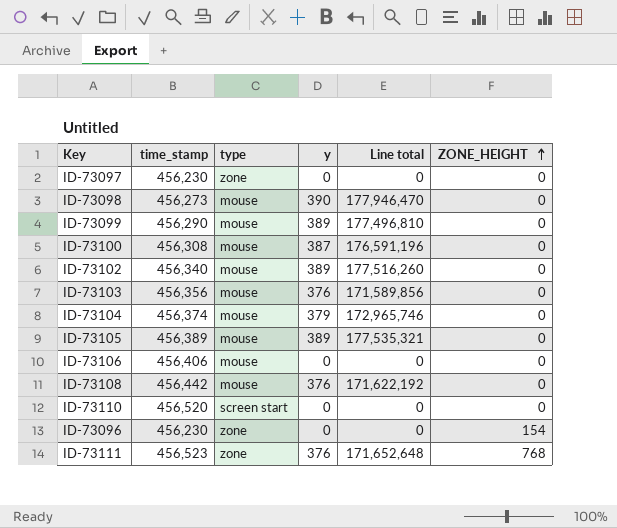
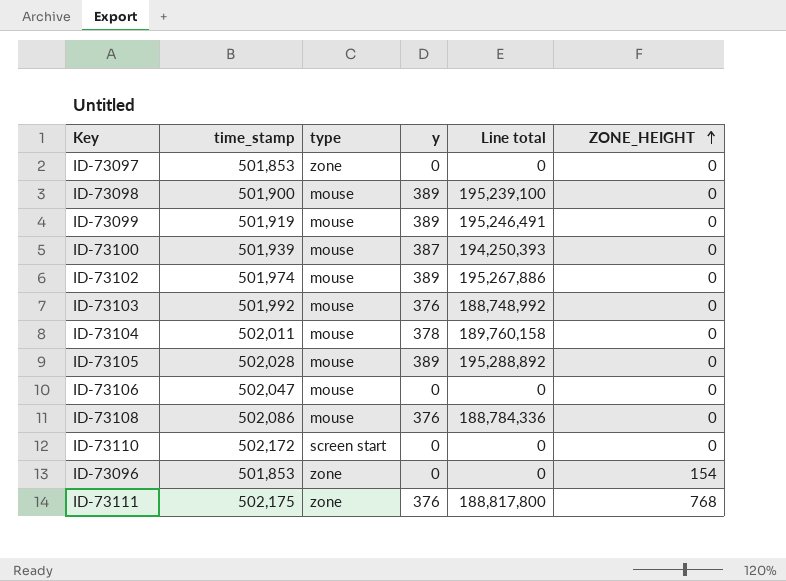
ID-73097 | time_stamp: 456,230 -> 501,853
ID-73098 | time_stamp: 456,273 -> 501,900
ID-73098 | y: 390 -> 389
ID-73098 | Line total: 177,946,470 -> 195,239,100
ID-73099 | time_stamp: 456,290 -> 501,919
ID-73099 | Line total: 177,496,810 -> 195,246,491
ID-73100 | time_stamp: 456,308 -> 501,939
ID-73100 | Line total: 176,591,196 -> 194,250,393
ID-73102 | time_stamp: 456,340 -> 501,974
ID-73102 | Line total: 177,516,260 -> 195,267,886
ID-73103 | time_stamp: 456,356 -> 501,992
ID-73103 | Line total: 171,589,856 -> 188,748,992
ID-73104 | time_stamp: 456,374 -> 502,011
ID-73104 | y: 379 -> 378
ID-73104 | Line total: 172,965,746 -> 189,760,158
ID-73105 | time_stamp: 456,389 -> 502,028
ID-73105 | Line total: 177,535,321 -> 195,288,892
ID-73106 | time_stamp: 456,406 -> 502,047
ID-73108 | time_stamp: 456,442 -> 502,086
ID-73108 | Line total: 171,622,192 -> 188,784,336
ID-73110 | time_stamp: 456,520 -> 502,172
ID-73096 | time_stamp: 456,230 -> 501,853
ID-73111 | time_stamp: 456,523 -> 502,175
ID-73111 | Line total: 171,652,648 -> 188,817,800

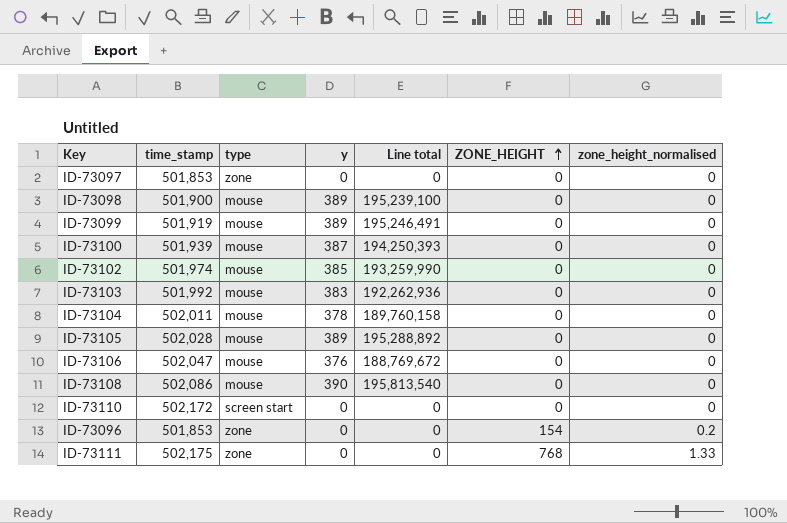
column zone_height_normalised | position: none -> 7
ID-73102 | y: 389 -> 385
ID-73102 | Line total: 195,267,886 -> 193,259,990
ID-73103 | y: 376 -> 383
ID-73103 | Line total: 188,748,992 -> 192,262,936
ID-73106 | y: 0 -> 376
ID-73106 | Line total: 0 -> 188,769,672
ID-73108 | y: 376 -> 390
ID-73108 | Line total: 188,784,336 -> 195,813,540
ID-73111 | y: 376 -> 0
ID-73111 | Line total: 188,817,800 -> 0

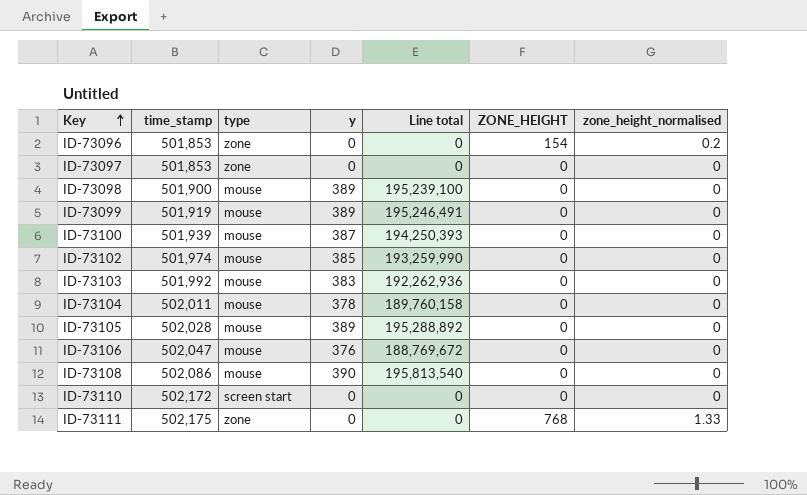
row order: ZONE_HEIGHT ascending -> Key ascending

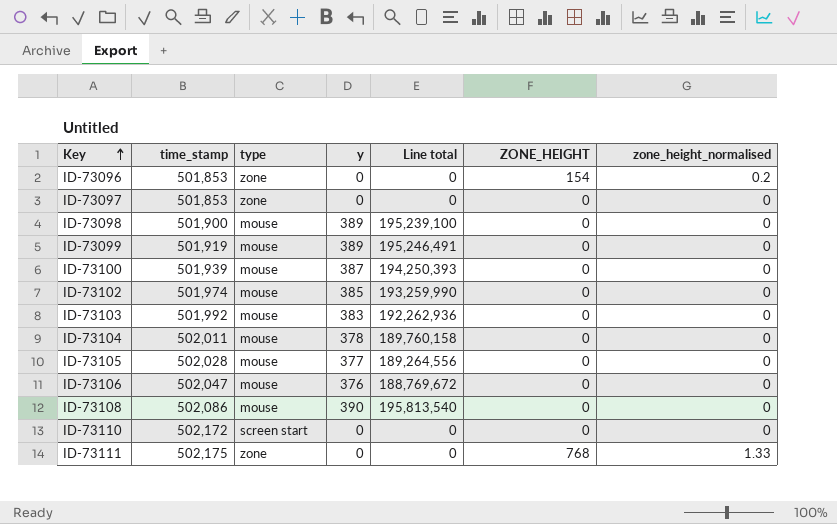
ID-73105 | y: 389 -> 377
ID-73105 | Line total: 195,288,892 -> 189,264,556

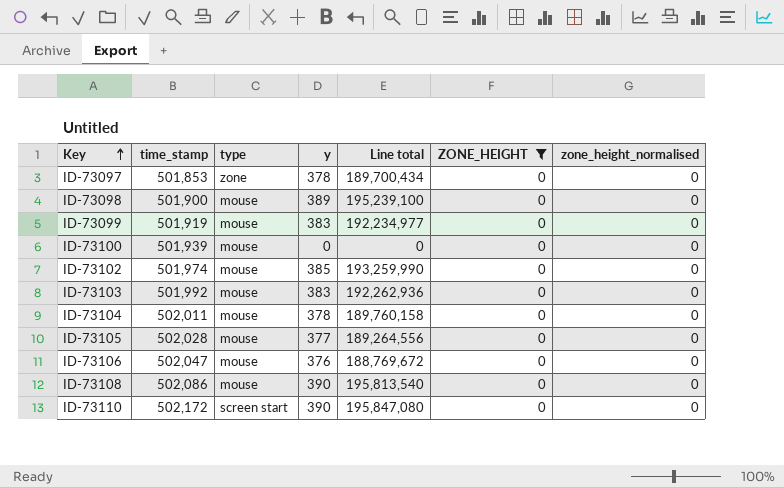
filter: none -> ZONE_HEIGHT = 0
ID-73097 | y: 0 -> 378
ID-73097 | Line total: 0 -> 189,700,434
ID-73099 | y: 389 -> 383
ID-73099 | Line total: 195,246,491 -> 192,234,977
ID-73100 | y: 387 -> 0
ID-73100 | Line total: 194,250,393 -> 0
ID-73110 | y: 0 -> 390
ID-73110 | Line total: 0 -> 195,847,080

